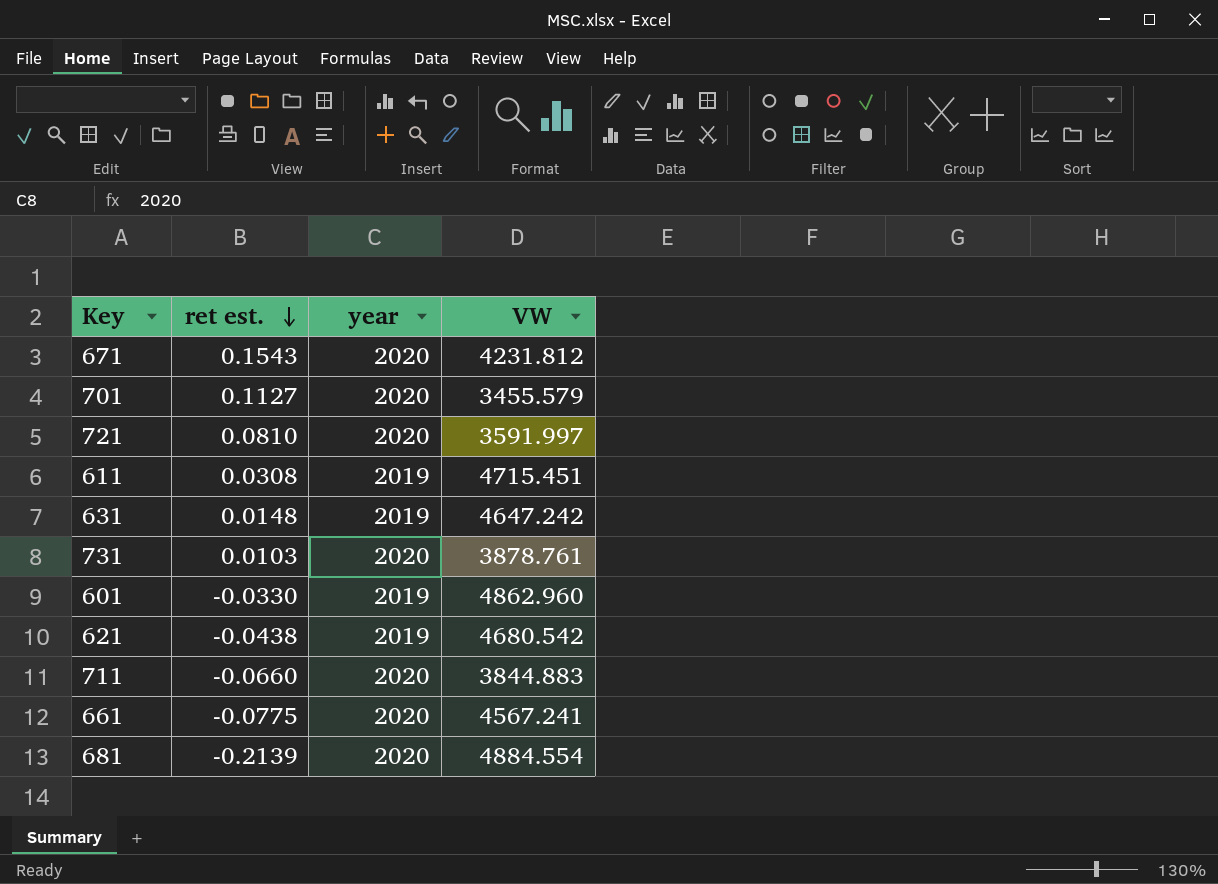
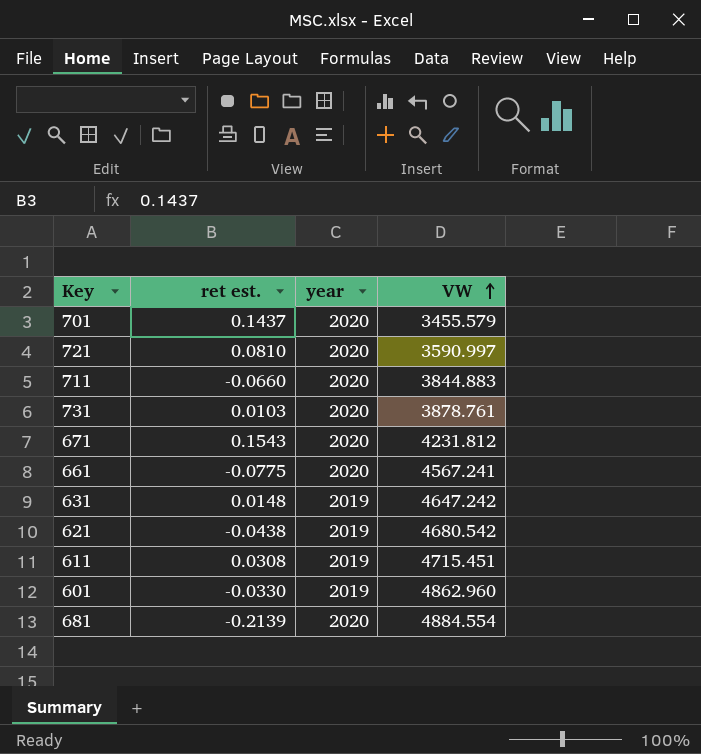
row order: ret est. descending -> VW ascending
701 | ret est.: 0.1127 -> 0.1437
721 | VW: 3591.997 -> 3590.997

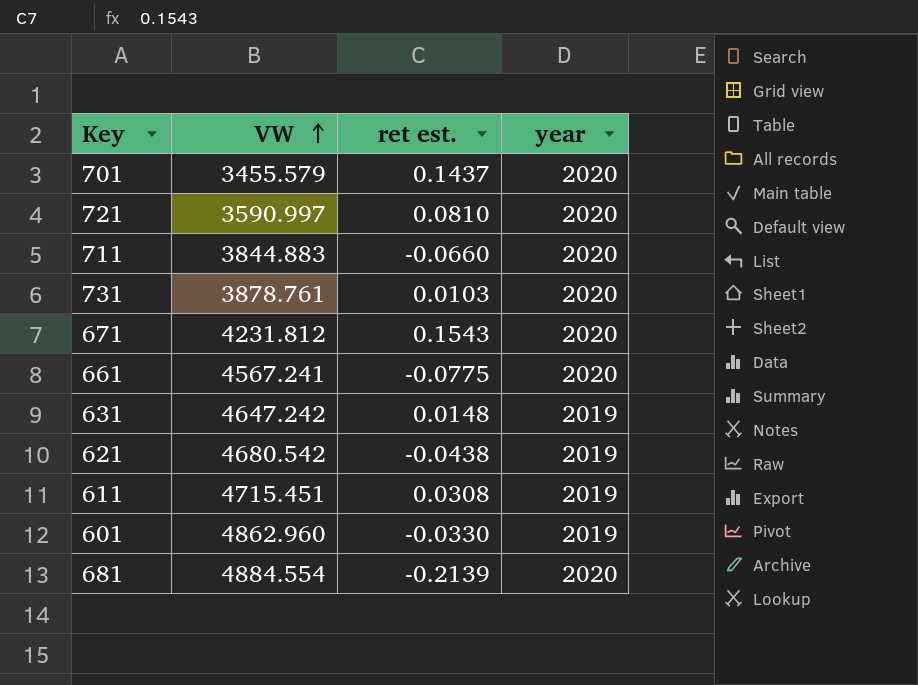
column VW | position: 4 -> 2

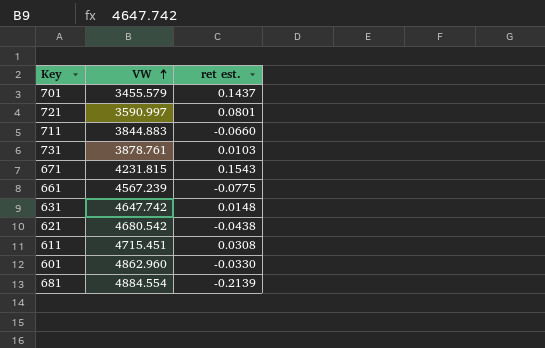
column year | position: 4 -> none
721 | ret est.: 0.0810 -> 0.0801
671 | VW: 4231.812 -> 4231.815
661 | VW: 4567.241 -> 4567.239
631 | VW: 4647.242 -> 4647.742

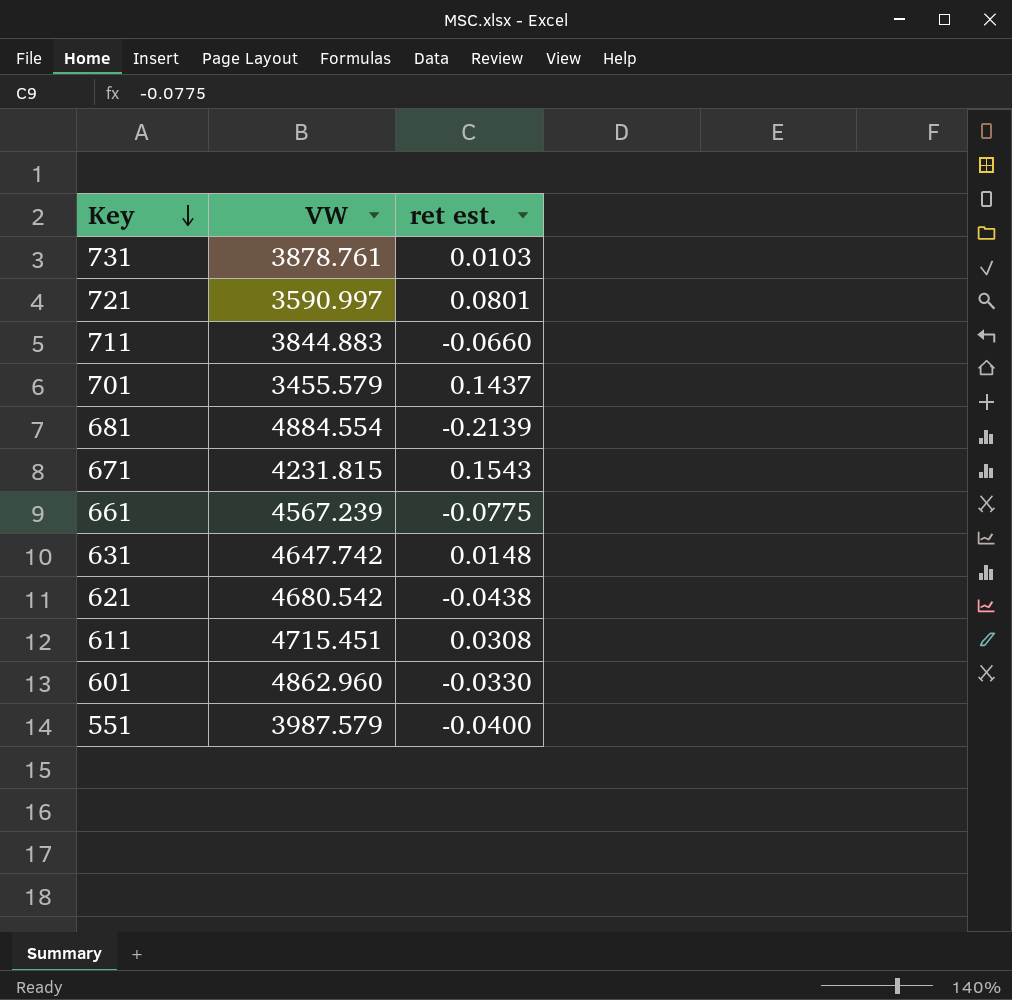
row order: VW ascending -> Key descending
row 551: none -> 3987.579 | -0.0400

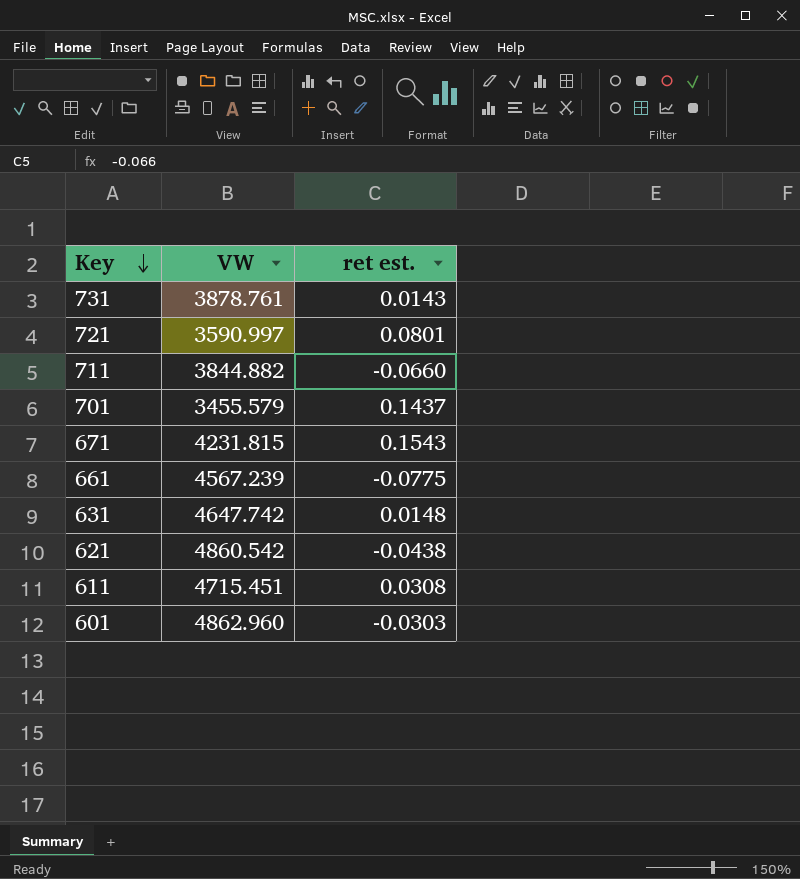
row 681: 4884.554 | -0.2139 -> none
row 551: 3987.579 | -0.0400 -> none
731 | ret est.: 0.0103 -> 0.0143
711 | VW: 3844.883 -> 3844.882
621 | VW: 4680.542 -> 4860.542
601 | ret est.: -0.0330 -> -0.0303

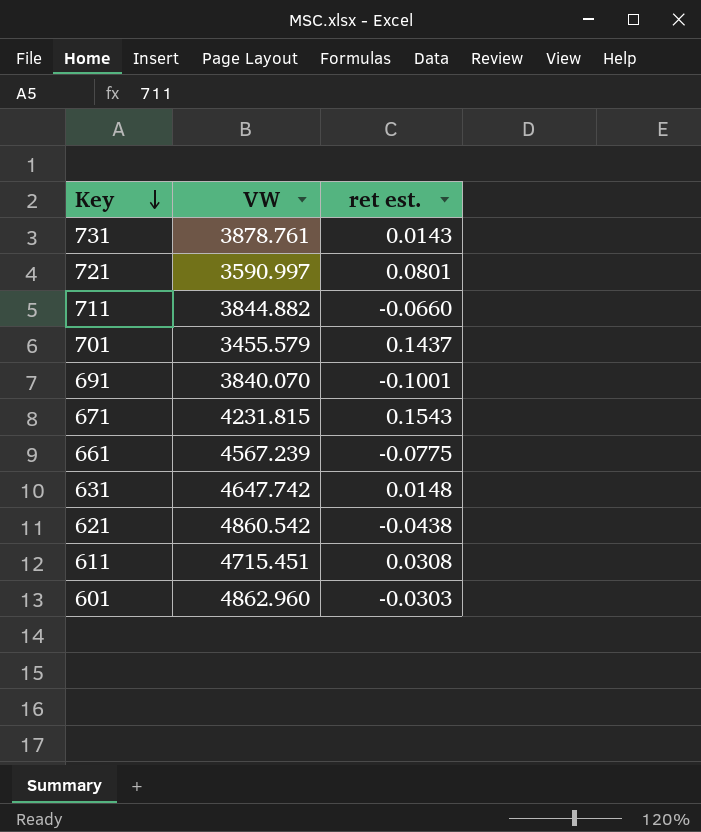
row 691: none -> 3840.070 | -0.1001

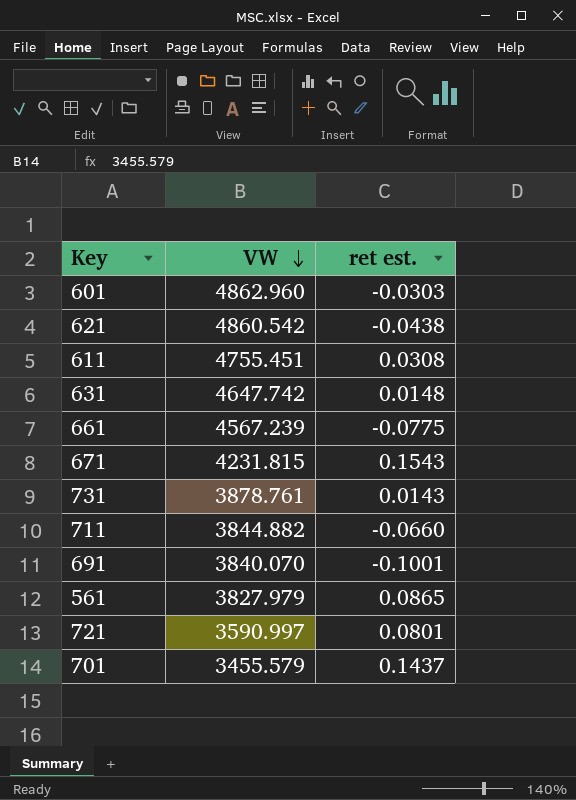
row order: Key descending -> VW descending
611 | VW: 4715.451 -> 4755.451
row 561: none -> 3827.979 | 0.0865

